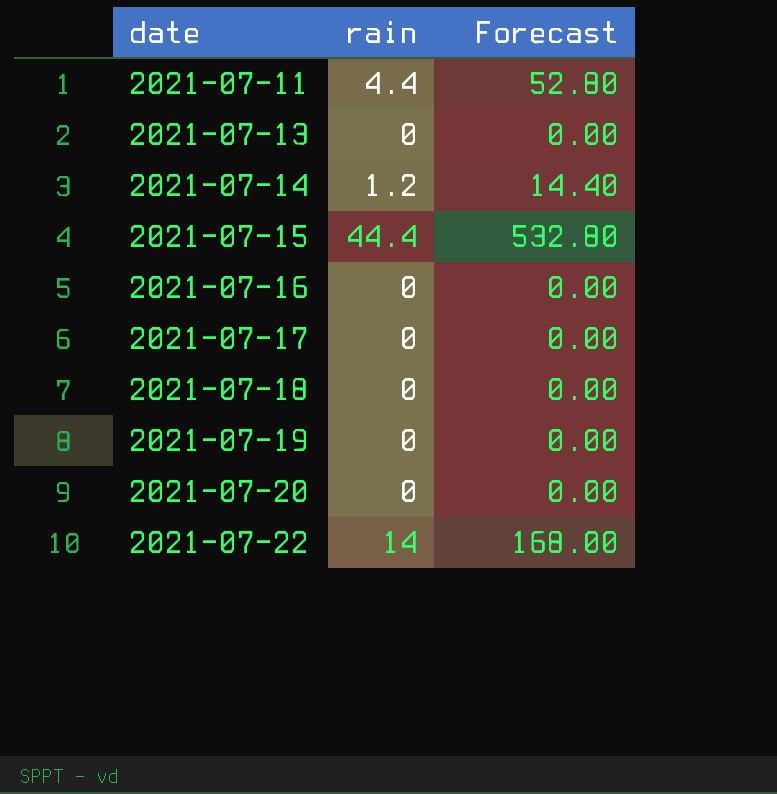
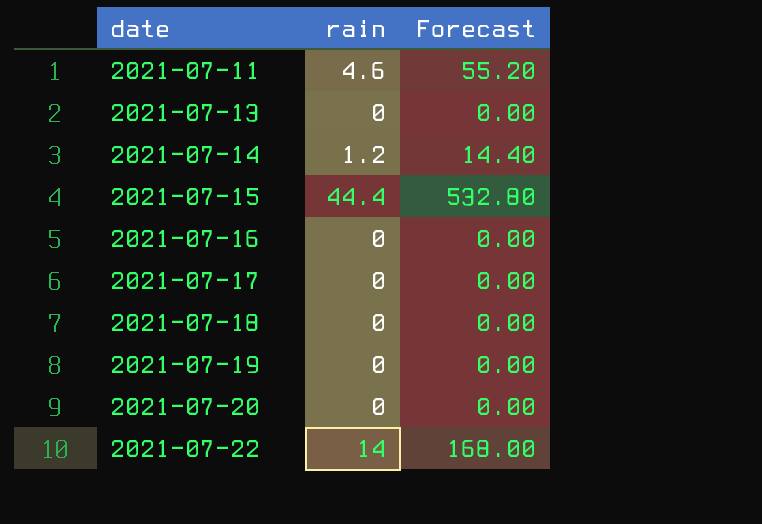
2021-07-11 | rain: 4.4 -> 4.6
2021-07-11 | Forecast: 52.80 -> 55.20

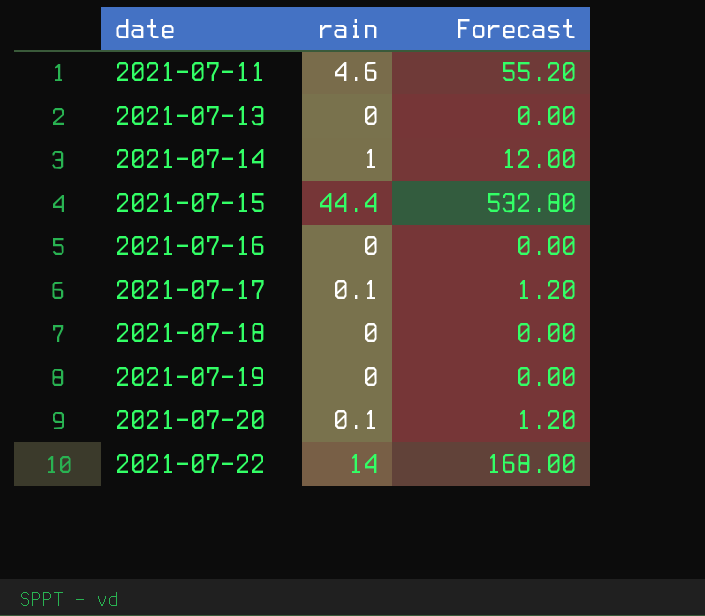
2021-07-14 | rain: 1.2 -> 1
2021-07-14 | Forecast: 14.40 -> 12.00
2021-07-17 | rain: 0 -> 0.1
2021-07-17 | Forecast: 0.00 -> 1.20
2021-07-20 | rain: 0 -> 0.1
2021-07-20 | Forecast: 0.00 -> 1.20

